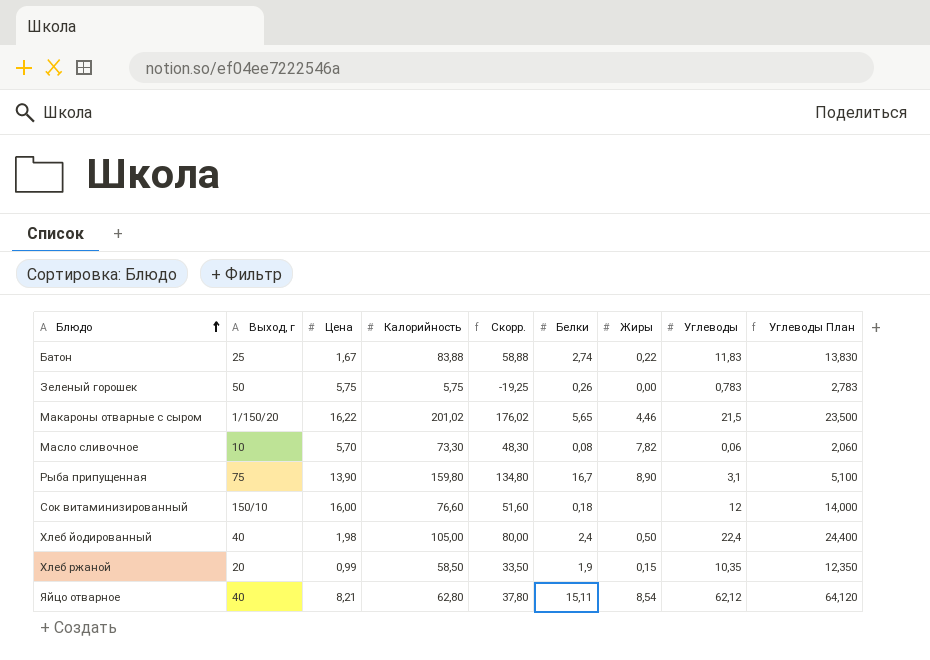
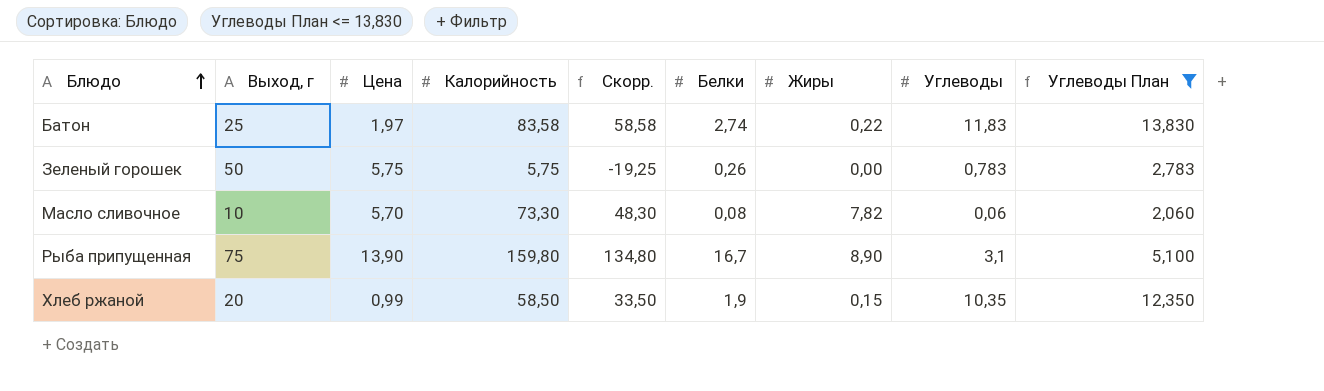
filter: none -> Углеводы План <= 13,830
Батон | Цена: 1,67 -> 1,97
Батон | Калорийность: 83,88 -> 83,58
Батон | Скорр.: 58,88 -> 58,58

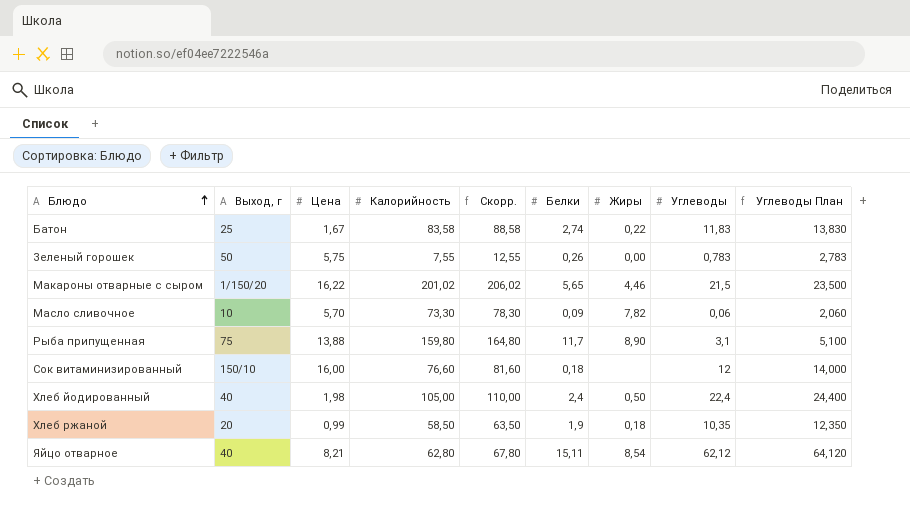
filter: Углеводы План <= 13,830 -> none
column Скорр. | formula: [Калорийность] - 25 -> [Калорийность] + 5
Батон | Цена: 1,97 -> 1,67
Зеленый горошек | Калорийность: 5,75 -> 7,55
Масло сливочное | Белки: 0,08 -> 0,09
Рыба припущенная | Цена: 13,90 -> 13,88
Рыба припущенная | Белки: 16,7 -> 11,7
Хлеб ржаной | Жиры: 0,15 -> 0,18

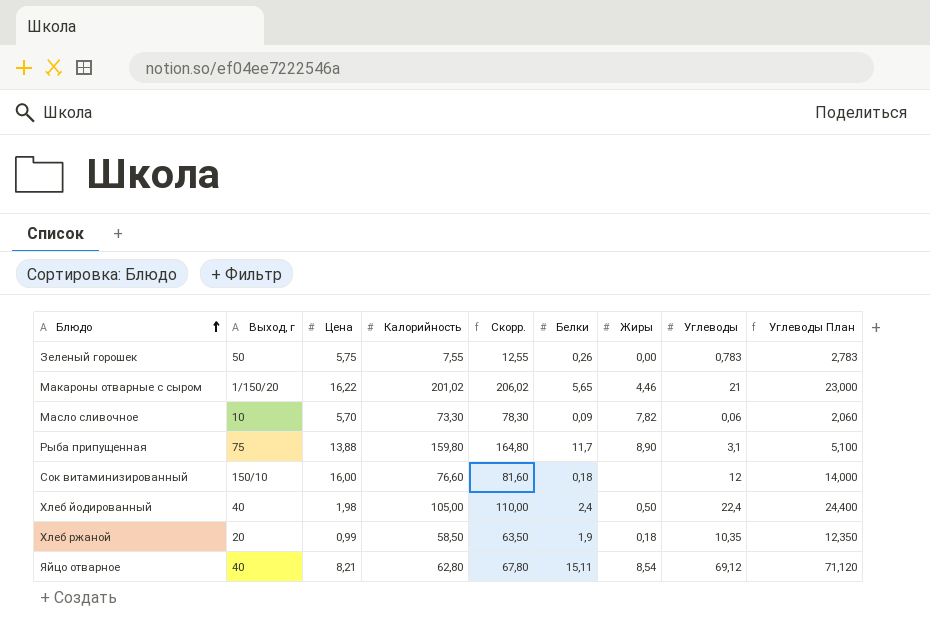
row Батон: 25 | 1,67 | 83,58 | 88,58 | 2,74 | 0,22 | 11,83 | 13,830 -> none
Макароны отварные с сыром | Углеводы: 21,5 -> 21
Макароны отварные с сыром | Углеводы План: 23,500 -> 23,000
Яйцо отварное | Углеводы: 62,12 -> 69,12
Яйцо отварное | Углеводы План: 64,120 -> 71,120

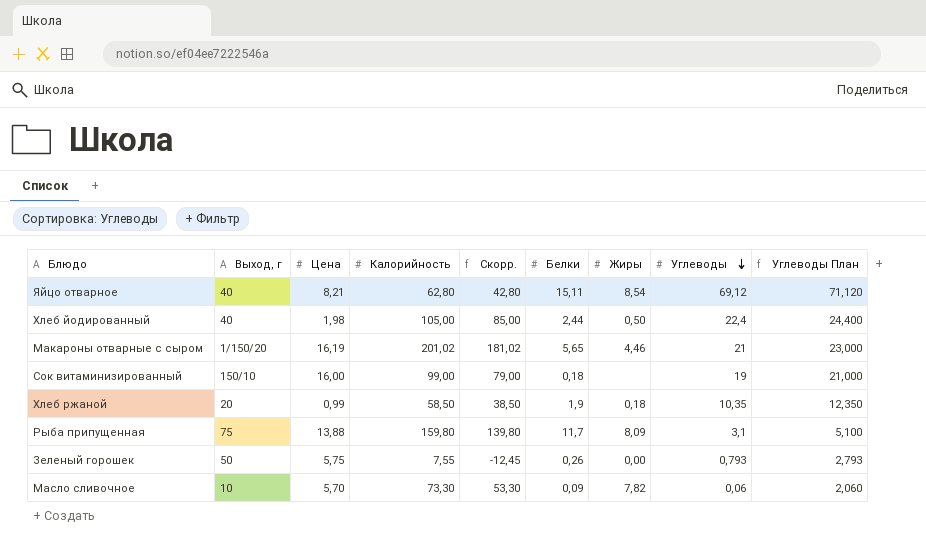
row order: Блюдо ascending -> Углеводы descending
column Скорр. | formula: [Калорийность] + 5 -> [Калорийность] - 20
Хлеб йодированный | Белки: 2,4 -> 2,44
Макароны отварные с сыром | Цена: 16,22 -> 16,19
Сок витаминизированный | Калорийность: 76,60 -> 99,00
Сок витаминизированный | Углеводы: 12 -> 19
Сок витаминизированный | Углеводы План: 14,000 -> 21,000
Рыба припущенная | Жиры: 8,90 -> 8,09
Зеленый горошек | Углеводы: 0,783 -> 0,793
Зеленый горошек | Углеводы План: 2,783 -> 2,793

